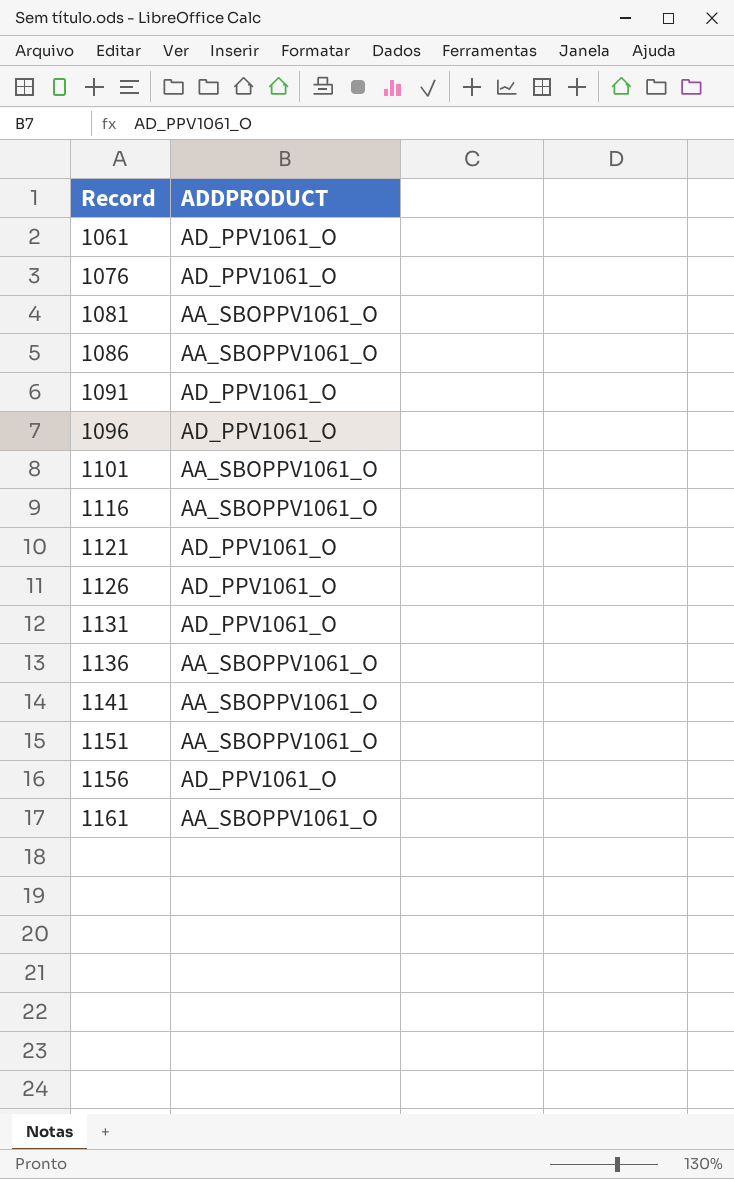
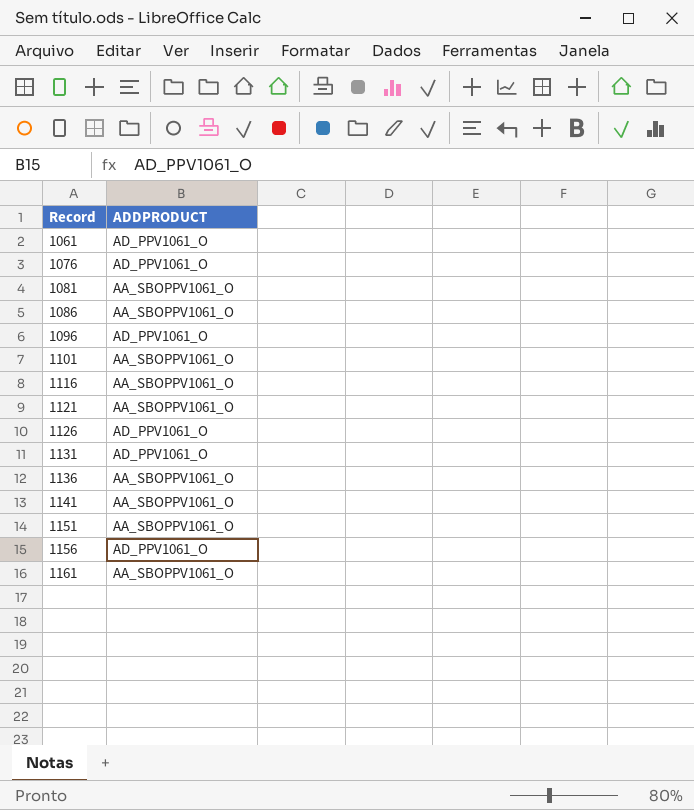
row 1091: AD_PPV1061_O -> none
1121 | ADDPRODUCT: AD_PPV1061_O -> AA_SBOPPV1061_O

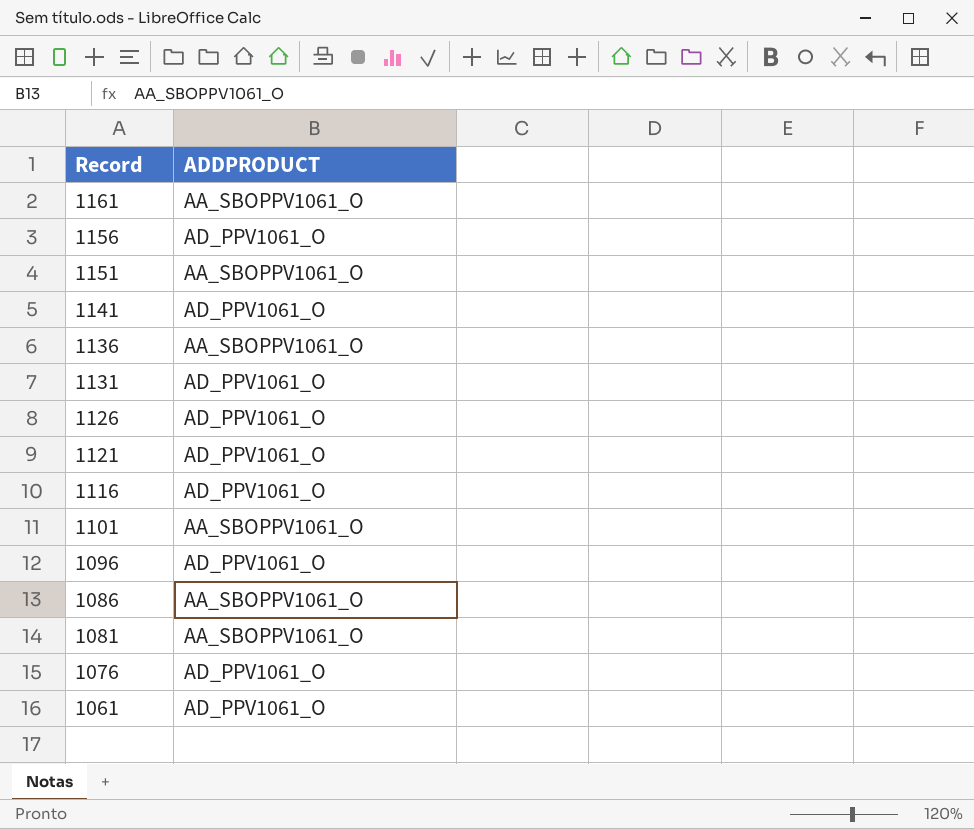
row order: Record ascending -> Record descending
1141 | ADDPRODUCT: AA_SBOPPV1061_O -> AD_PPV1061_O
1121 | ADDPRODUCT: AA_SBOPPV1061_O -> AD_PPV1061_O
1116 | ADDPRODUCT: AA_SBOPPV1061_O -> AD_PPV1061_O

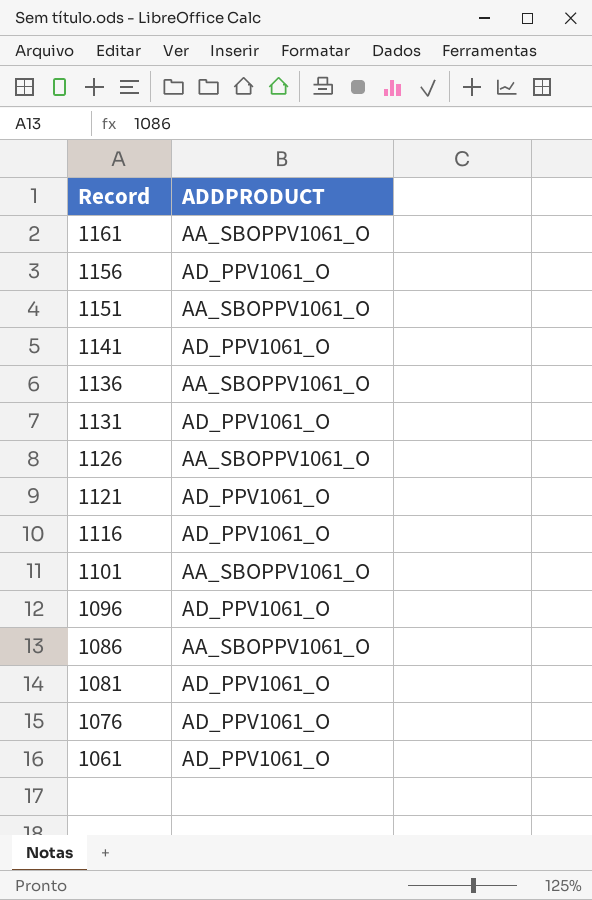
1126 | ADDPRODUCT: AD_PPV1061_O -> AA_SBOPPV1061_O
1081 | ADDPRODUCT: AA_SBOPPV1061_O -> AD_PPV1061_O

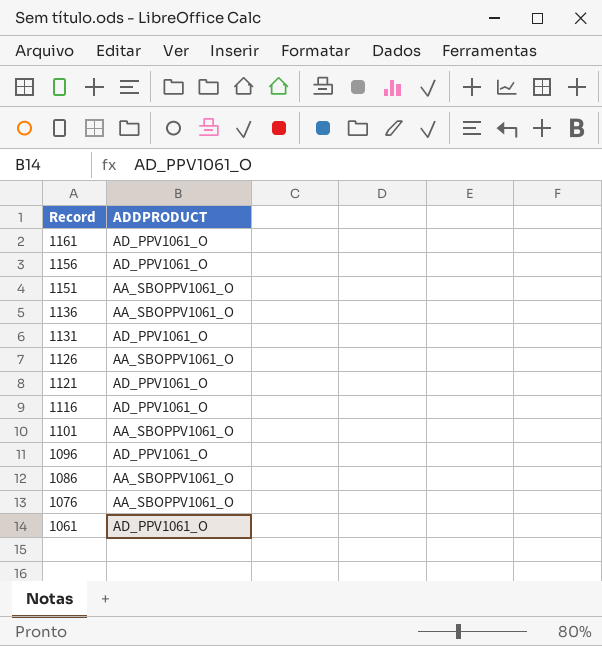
row 1141: AD_PPV1061_O -> none
row 1081: AD_PPV1061_O -> none
1161 | ADDPRODUCT: AA_SBOPPV1061_O -> AD_PPV1061_O
1076 | ADDPRODUCT: AD_PPV1061_O -> AA_SBOPPV1061_O

